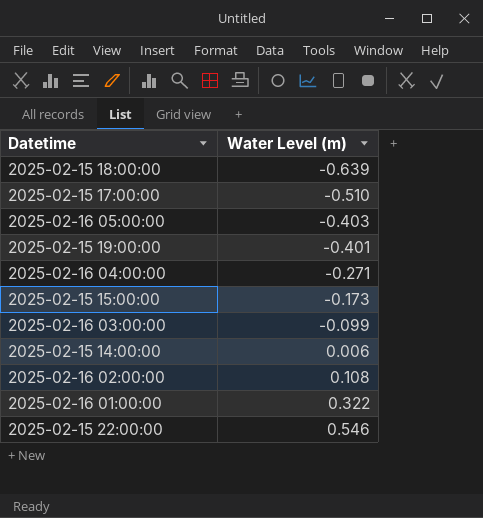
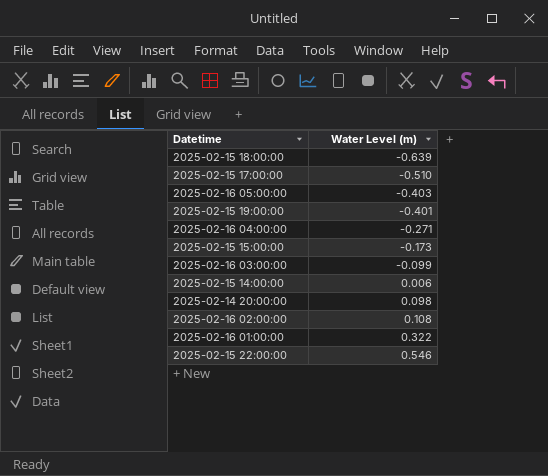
row 2025-02-14 20:00:00: none -> 0.098

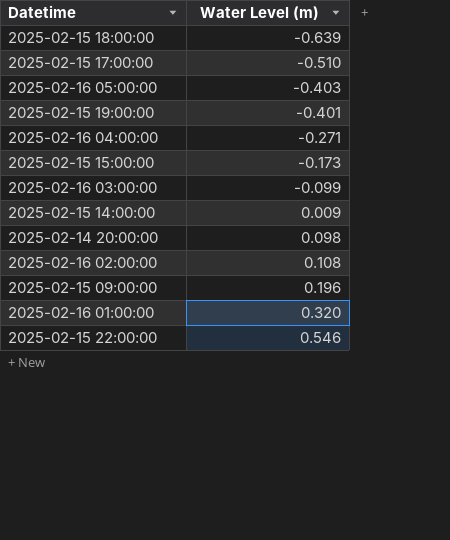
2025-02-15 14:00:00 | Water Level (m): 0.006 -> 0.009
row 2025-02-15 09:00:00: none -> 0.196
2025-02-16 01:00:00 | Water Level (m): 0.322 -> 0.320

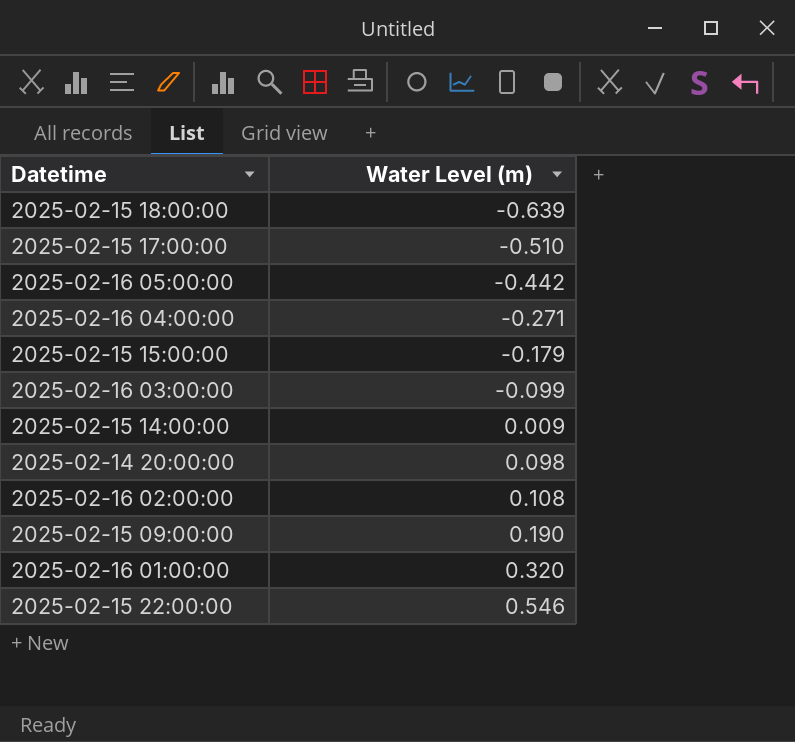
row 2025-02-15 19:00:00: -0.401 -> none
2025-02-16 05:00:00 | Water Level (m): -0.403 -> -0.442
2025-02-15 15:00:00 | Water Level (m): -0.173 -> -0.179
2025-02-15 09:00:00 | Water Level (m): 0.196 -> 0.190

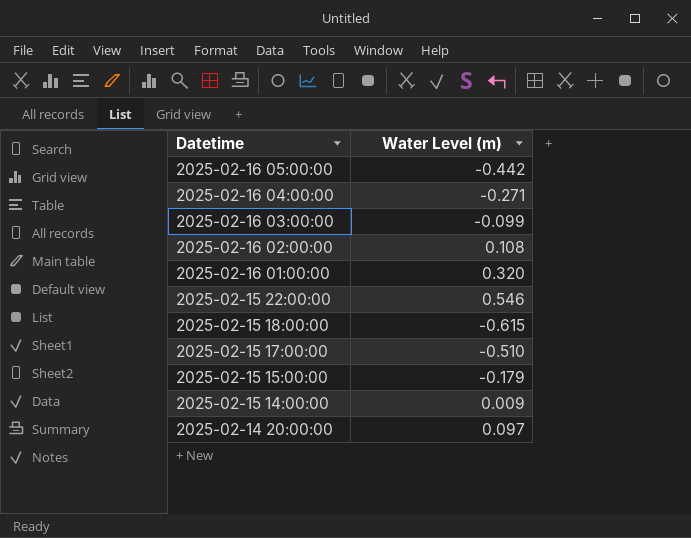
row order: Water Level (m) ascending -> Datetime descending
row 2025-02-15 09:00:00: 0.190 -> none
2025-02-15 18:00:00 | Water Level (m): -0.639 -> -0.615
2025-02-14 20:00:00 | Water Level (m): 0.098 -> 0.097

